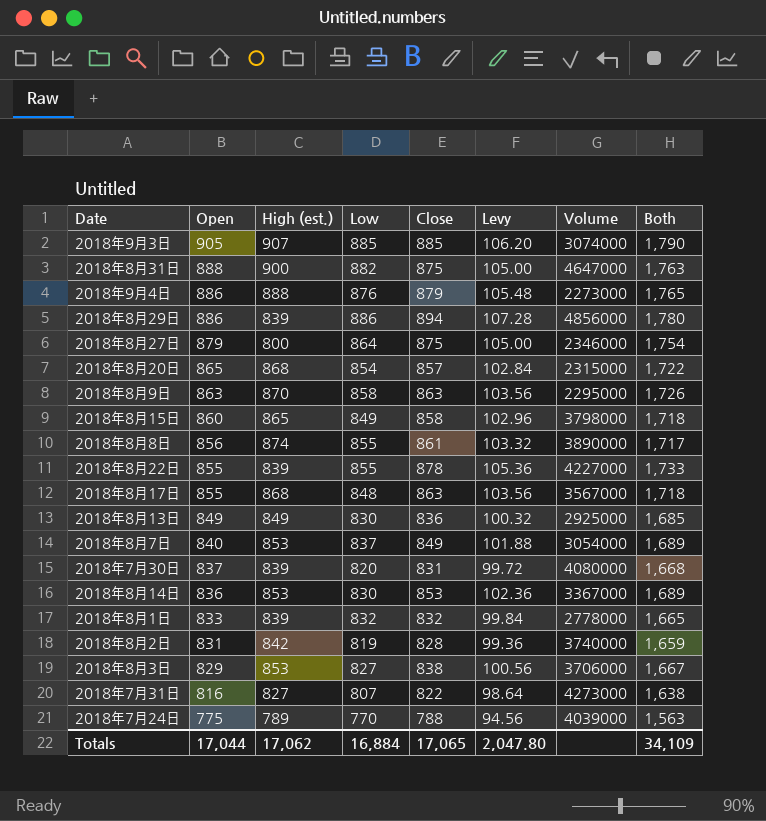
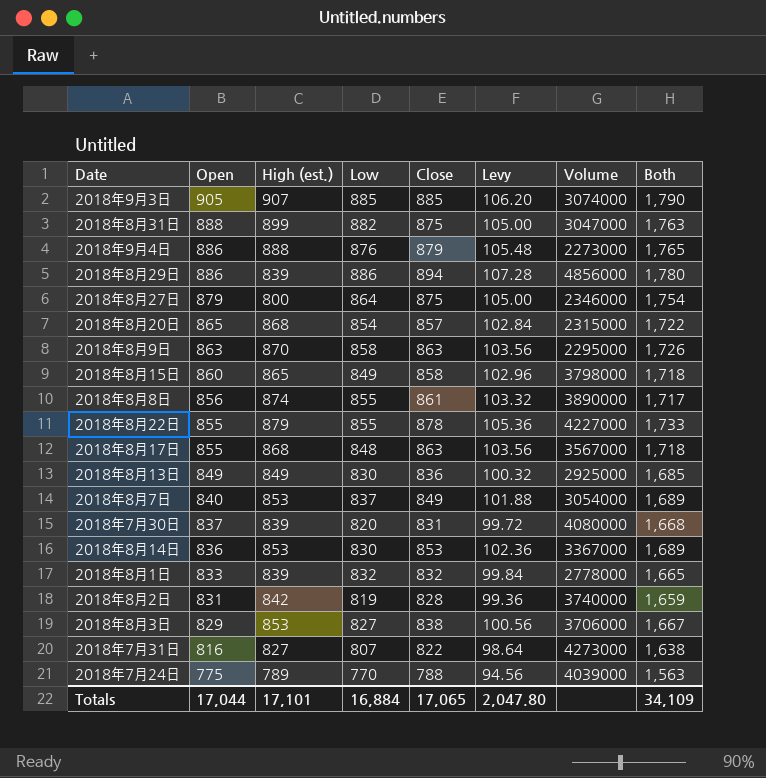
2018年8月31日 | High (est.): 900 -> 899
2018年8月31日 | Volume: 4647000 -> 3047000
2018年8月22日 | High (est.): 839 -> 879
Totals | High (est.): 17,062 -> 17,101

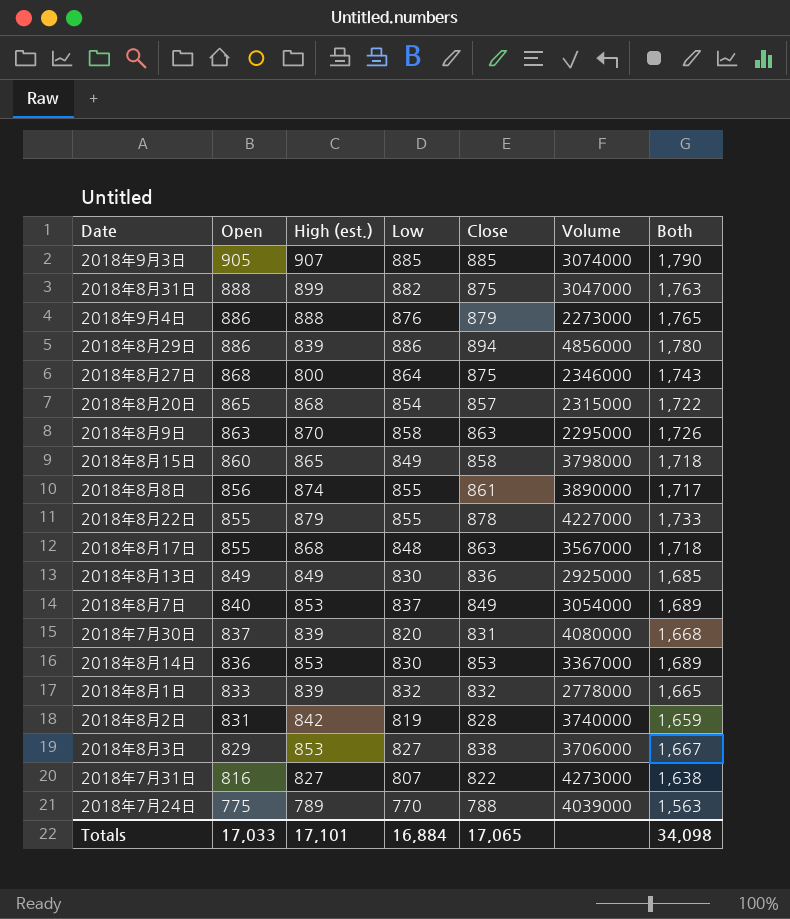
column Levy | formula: [Close] * 0.12 -> none
2018年8月27日 | Open: 879 -> 868
2018年8月27日 | Both: 1,754 -> 1,743
Totals | Open: 17,044 -> 17,033
Totals | Both: 34,109 -> 34,098

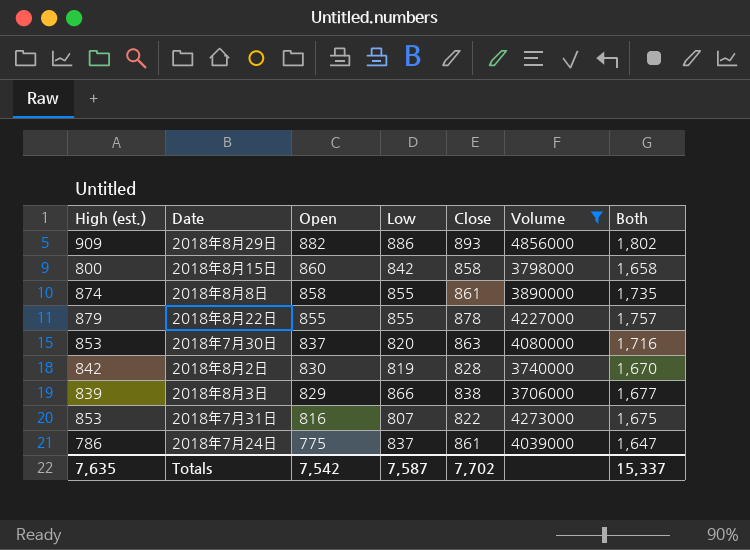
filter: none -> Volume >= 3706000
column High (est.) | position: 3 -> 1
column Both | formula: [Open] + [Close] -> [High (est.)] + [Close]
2018年8月29日 | High (est.): 839 -> 909
2018年8月29日 | Open: 886 -> 882
2018年8月29日 | Close: 894 -> 893
2018年8月15日 | High (est.): 865 -> 800
2018年8月15日 | Low: 849 -> 842
2018年8月8日 | Open: 856 -> 858
2018年7月30日 | High (est.): 839 -> 853
2018年7月30日 | Close: 831 -> 863
2018年8月2日 | Open: 831 -> 830
2018年8月3日 | High (est.): 853 -> 839
2018年8月3日 | Low: 827 -> 866
2018年7月31日 | High (est.): 827 -> 853
2018年7月24日 | High (est.): 789 -> 786
2018年7月24日 | Low: 770 -> 837
2018年7月24日 | Close: 788 -> 861
Totals | High (est.): 17,101 -> 7,635
Totals | Open: 17,033 -> 7,542
Totals | Low: 16,884 -> 7,587
Totals | Close: 17,065 -> 7,702
Totals | Both: 34,098 -> 15,337

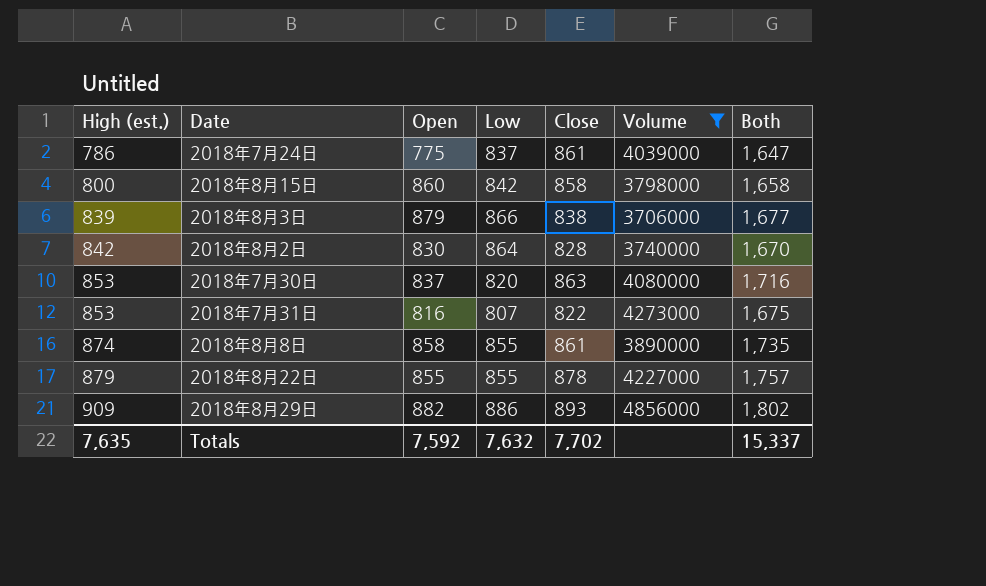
row order: Open descending -> High (est.) ascending
2018年8月3日 | Open: 829 -> 879
2018年8月2日 | Low: 819 -> 864
Totals | Open: 7,542 -> 7,592
Totals | Low: 7,587 -> 7,632

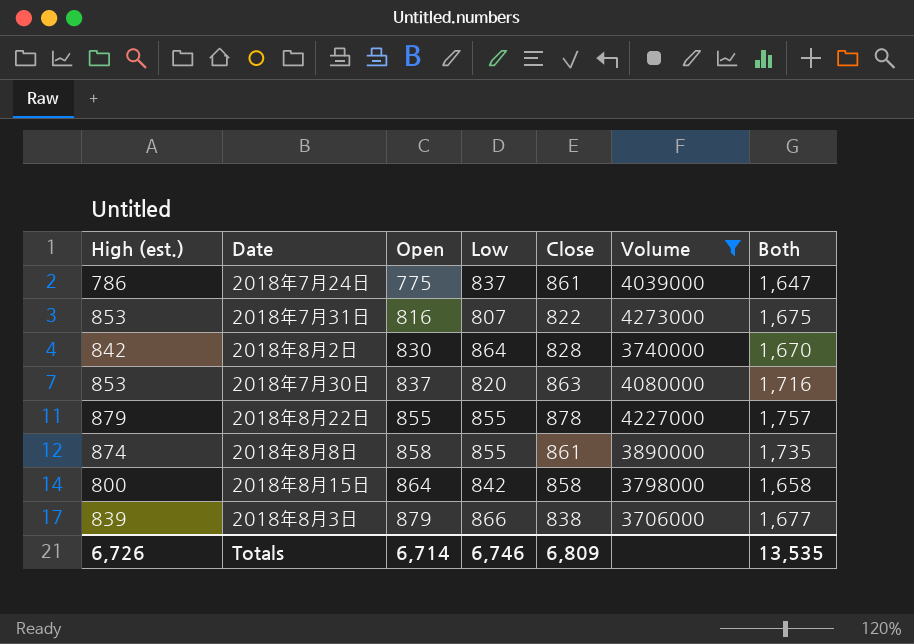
row order: High (est.) ascending -> Open ascending
row 2018年8月29日: 909 | 882 | 886 | 893 | 4856000 | 1,802 -> none
2018年8月15日 | Open: 860 -> 864
Totals | High (est.): 7,635 -> 6,726
Totals | Open: 7,592 -> 6,714
Totals | Low: 7,632 -> 6,746
Totals | Close: 7,702 -> 6,809
Totals | Both: 15,337 -> 13,535

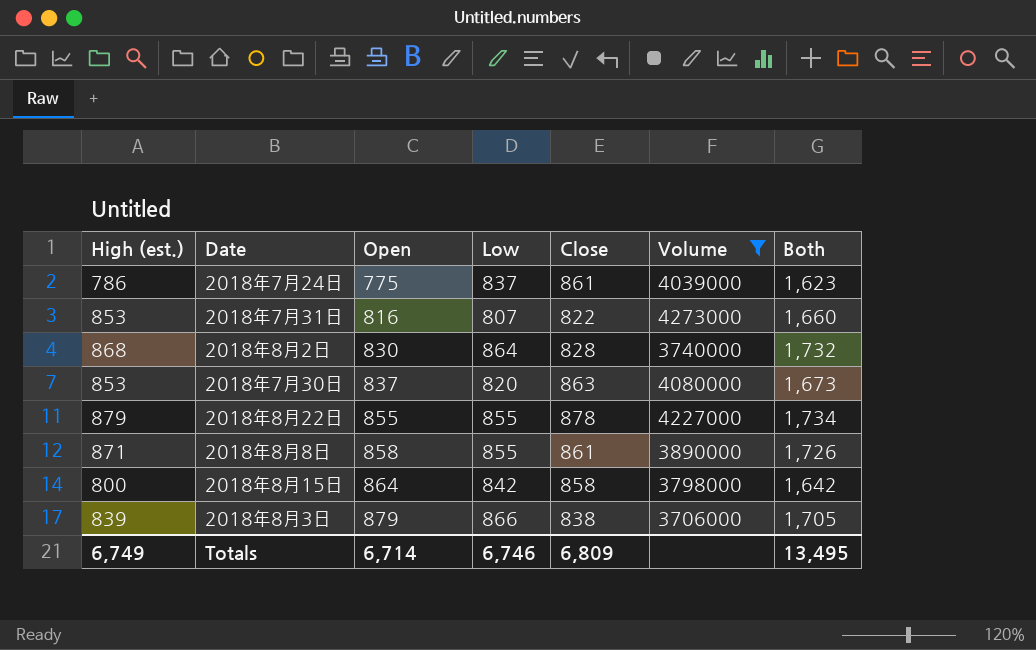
column Both | formula: [High (est.)] + [Close] -> [High (est.)] + [Low]
2018年8月2日 | High (est.): 842 -> 868
2018年8月8日 | High (est.): 874 -> 871
Totals | High (est.): 6,726 -> 6,749
Totals | Both: 13,535 -> 13,495

